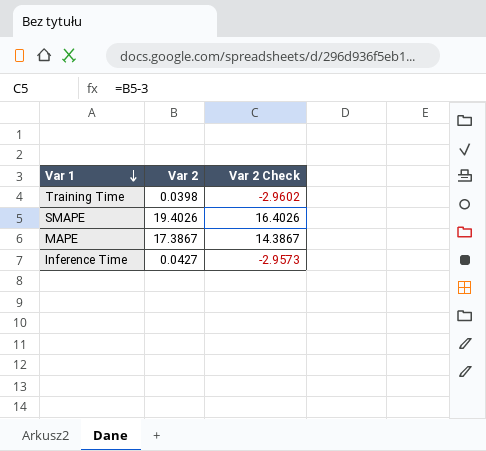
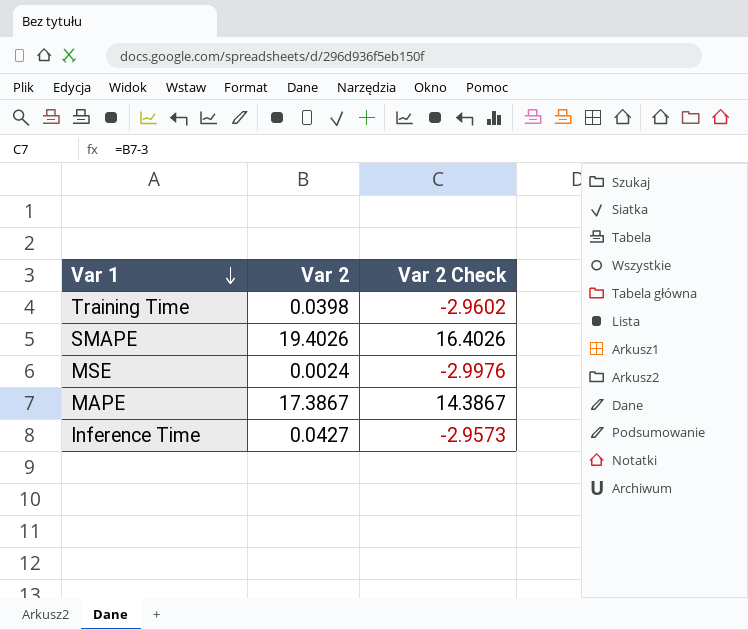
row MSE: none -> 0.0024 | -2.9976

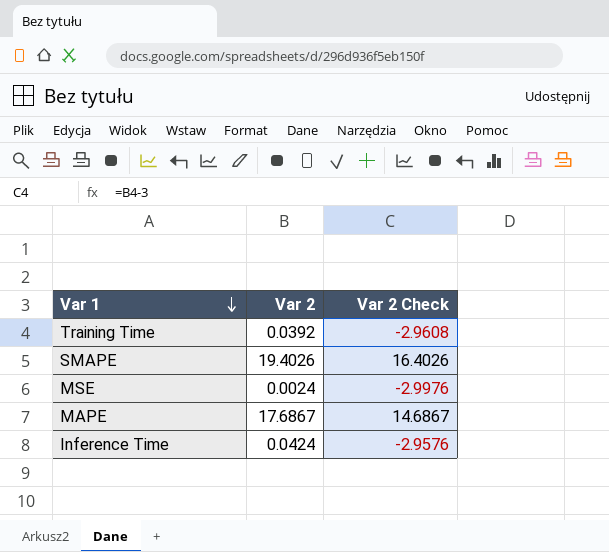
Training Time | Var 2: 0.0398 -> 0.0392
Training Time | Var 2 Check: -2.9602 -> -2.9608
MAPE | Var 2: 17.3867 -> 17.6867
MAPE | Var 2 Check: 14.3867 -> 14.6867
Inference Time | Var 2: 0.0427 -> 0.0424
Inference Time | Var 2 Check: -2.9573 -> -2.9576

